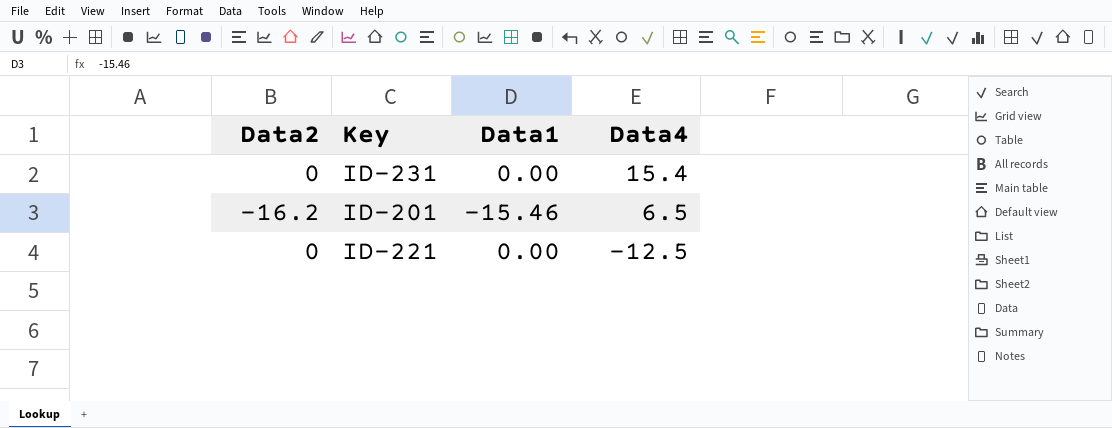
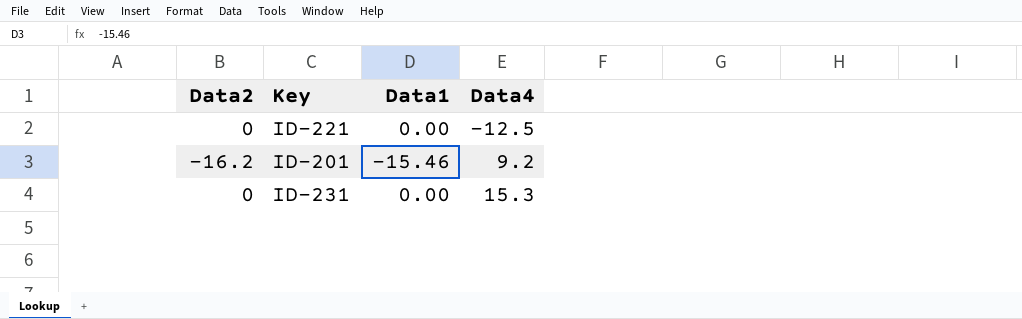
row order: Data4 descending -> Data4 ascending
ID-201 | Data4: 6.5 -> 9.2
ID-231 | Data4: 15.4 -> 15.3

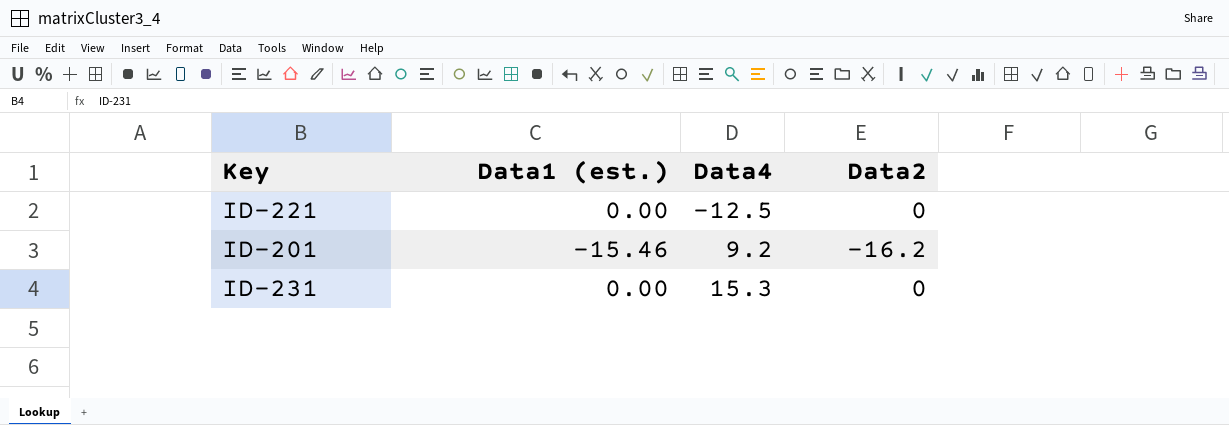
column name: Data1 -> Data1 (est.)
column Data2 | position: 1 -> 4

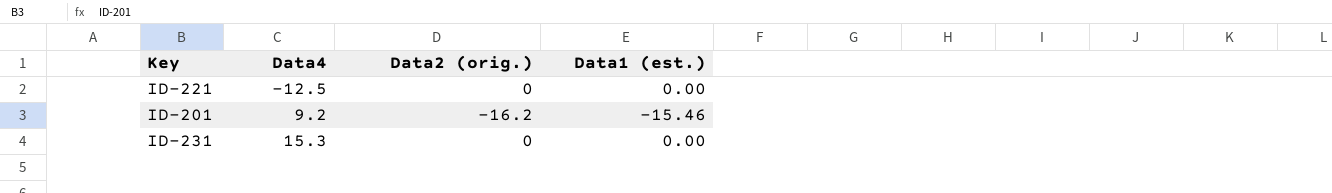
column name: Data2 -> Data2 (orig.)
column Data1 (est.) | position: 2 -> 4

